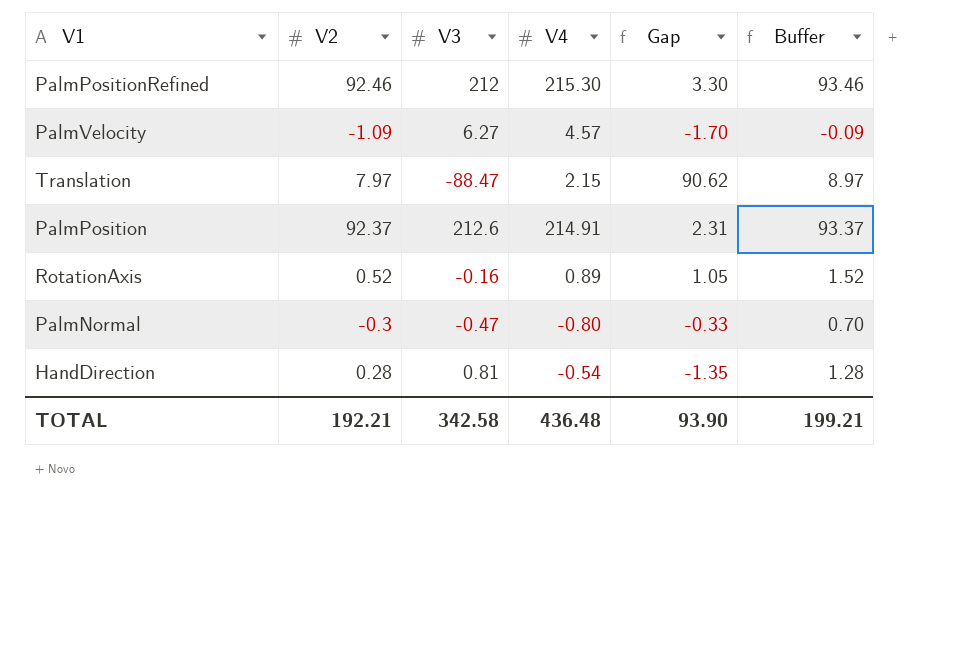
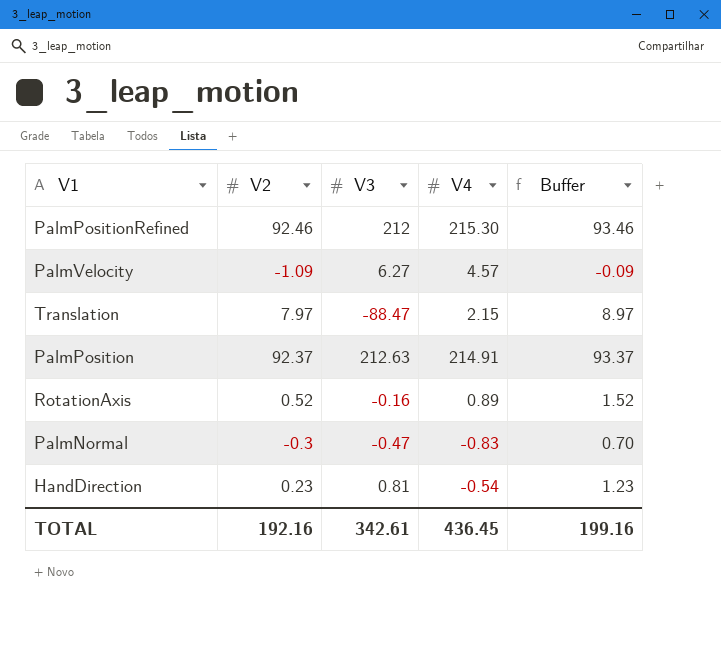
column Gap | formula: [V4] - [V3] -> none
PalmPosition | V3: 212.6 -> 212.63
PalmNormal | V4: -0.80 -> -0.83
HandDirection | V2: 0.28 -> 0.23
HandDirection | Buffer: 1.28 -> 1.23
TOTAL | V2: 192.21 -> 192.16
TOTAL | V3: 342.58 -> 342.61
TOTAL | V4: 436.48 -> 436.45
TOTAL | Buffer: 199.21 -> 199.16

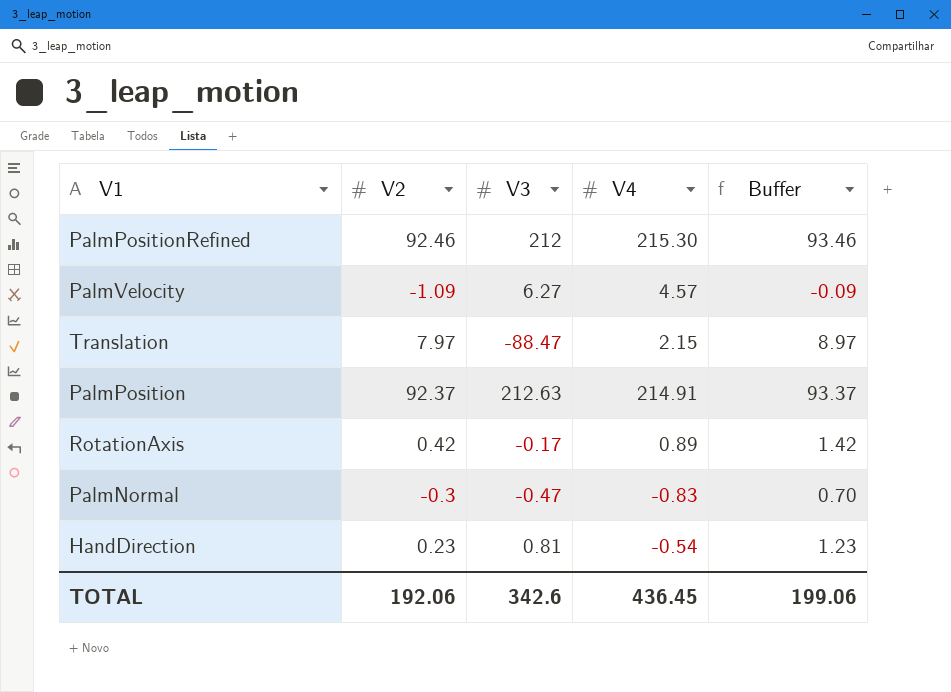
RotationAxis | V2: 0.52 -> 0.42
RotationAxis | V3: -0.16 -> -0.17
RotationAxis | Buffer: 1.52 -> 1.42
TOTAL | V2: 192.16 -> 192.06
TOTAL | V3: 342.61 -> 342.6
TOTAL | Buffer: 199.16 -> 199.06

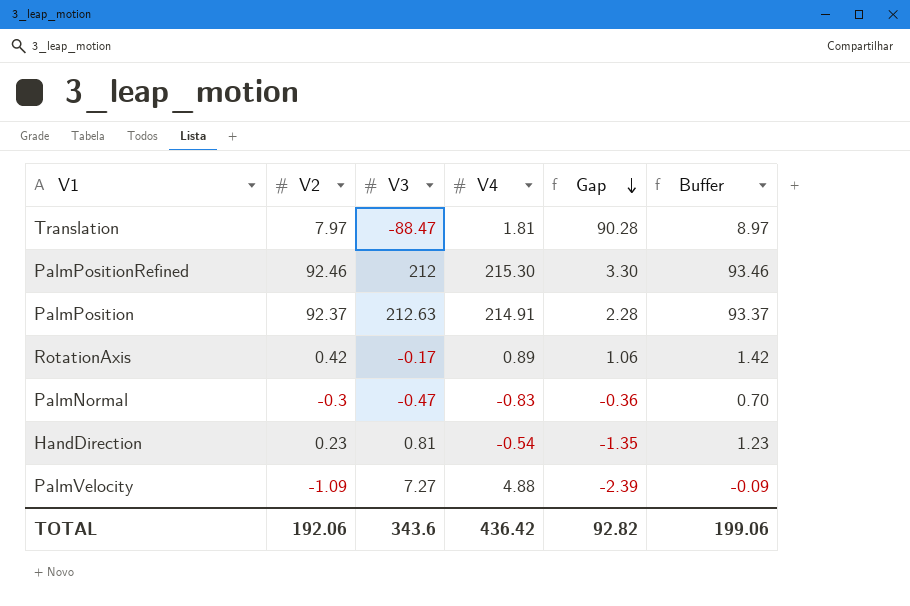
row order: none -> Gap descending
column Gap | formula: none -> [V4] - [V3]
Translation | V4: 2.15 -> 1.81
PalmVelocity | V3: 6.27 -> 7.27
PalmVelocity | V4: 4.57 -> 4.88
TOTAL | V3: 342.6 -> 343.6
TOTAL | V4: 436.45 -> 436.42

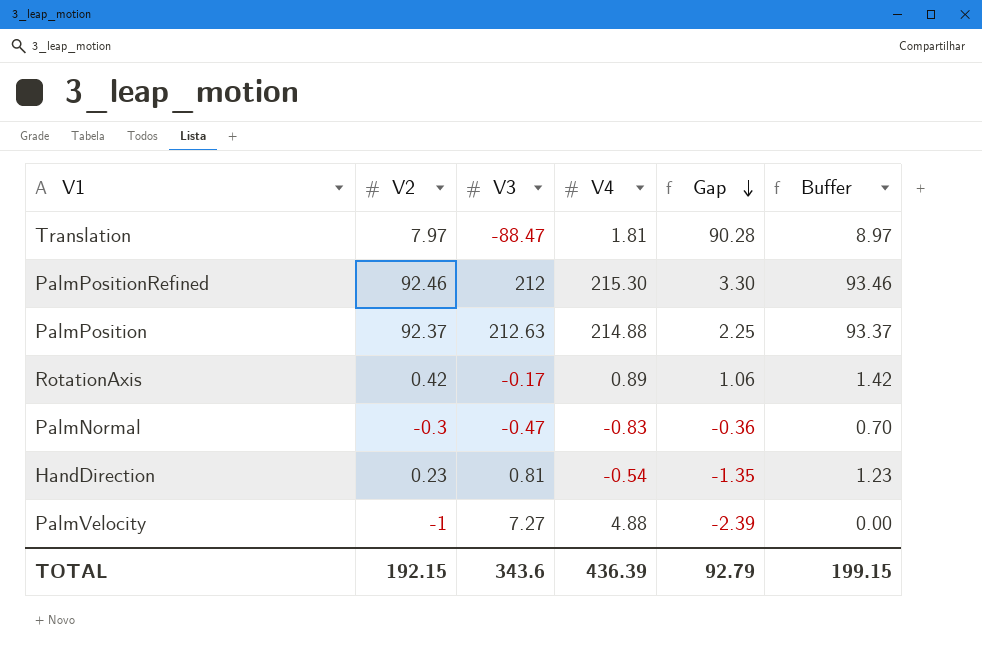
PalmPosition | V4: 214.91 -> 214.88
PalmPosition | Gap: 2.28 -> 2.25
PalmVelocity | V2: -1.09 -> -1
PalmVelocity | Buffer: -0.09 -> 0.00
TOTAL | V2: 192.06 -> 192.15
TOTAL | V4: 436.42 -> 436.39
TOTAL | Gap: 92.82 -> 92.79
TOTAL | Buffer: 199.06 -> 199.15

